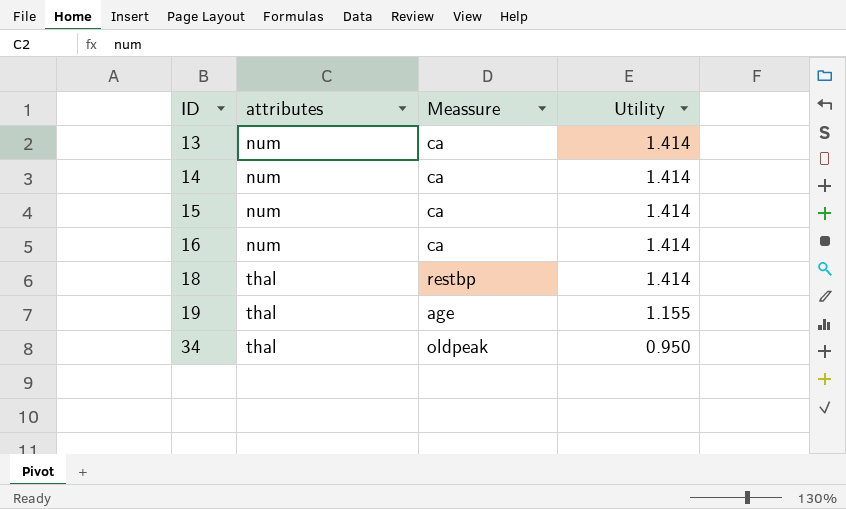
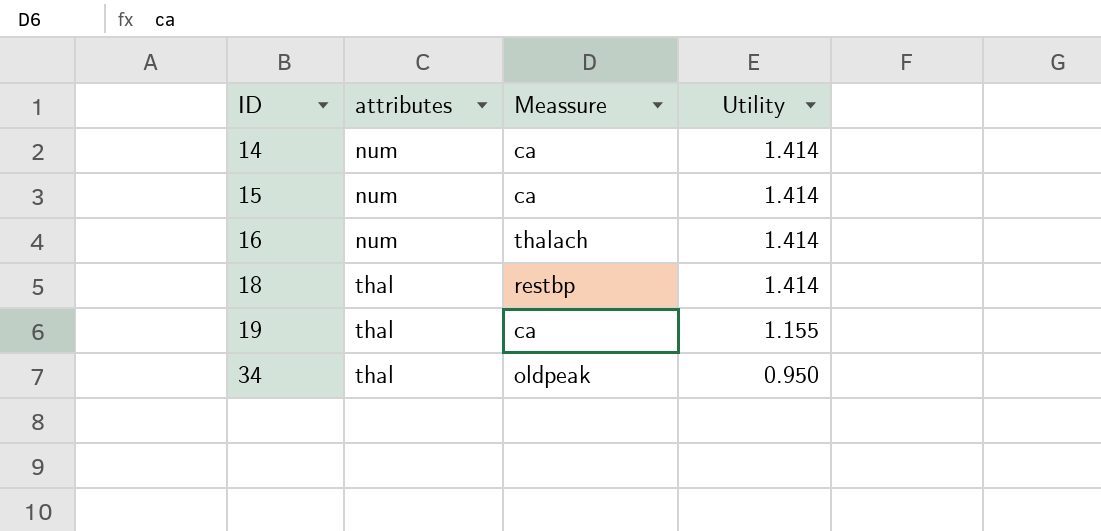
row 13: num | ca | 1.414 -> none
16 | Meassure: ca -> thalach
19 | Meassure: age -> ca

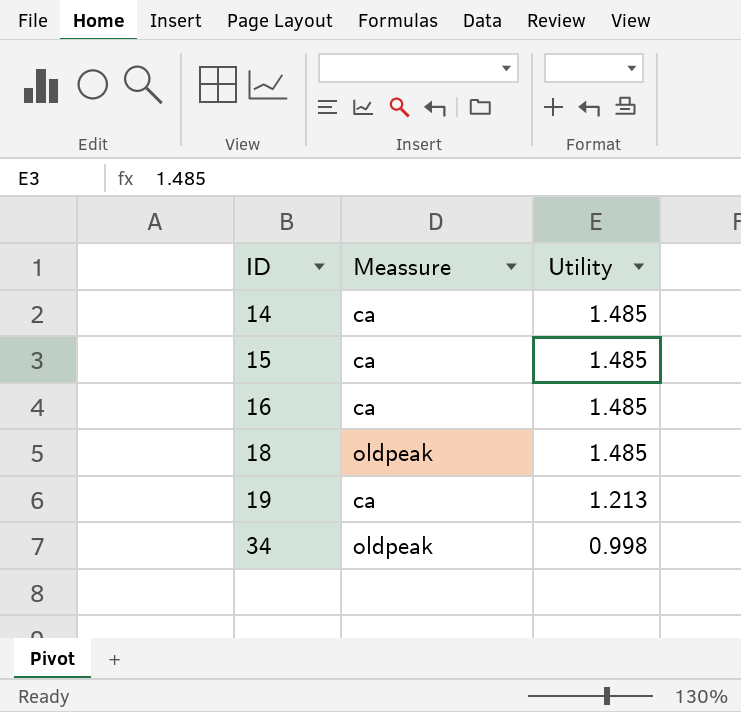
column attributes | position: 2 -> none
14 | Utility: 1.414 -> 1.485
15 | Utility: 1.414 -> 1.485
16 | Meassure: thalach -> ca
16 | Utility: 1.414 -> 1.485
18 | Meassure: restbp -> oldpeak
18 | Utility: 1.414 -> 1.485
19 | Utility: 1.155 -> 1.213
34 | Utility: 0.950 -> 0.998

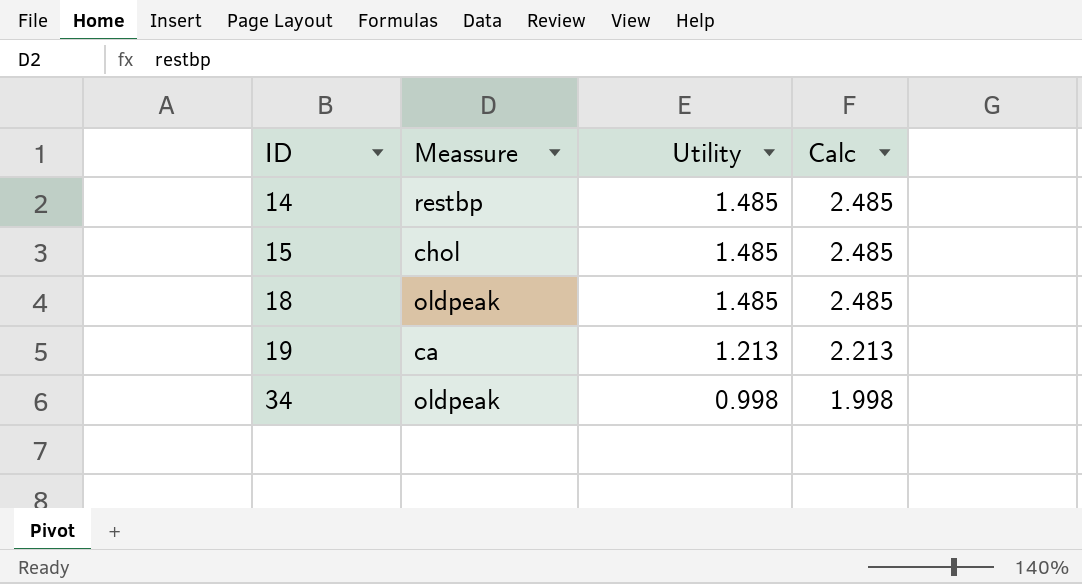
column Calc | formula: none -> [Utility] + 1
row 16: ca | 1.485 -> none
14 | Meassure: ca -> restbp
15 | Meassure: ca -> chol

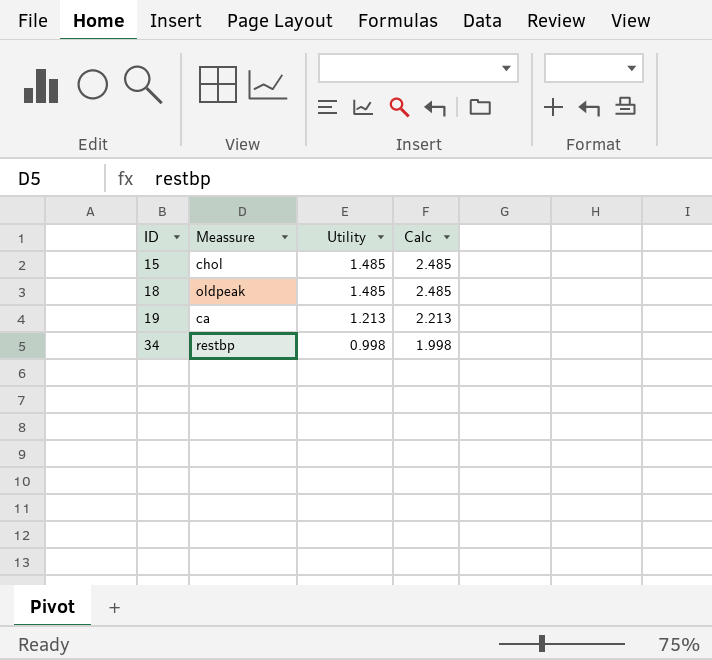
row 14: restbp | 1.485 | 2.485 -> none
34 | Meassure: oldpeak -> restbp

